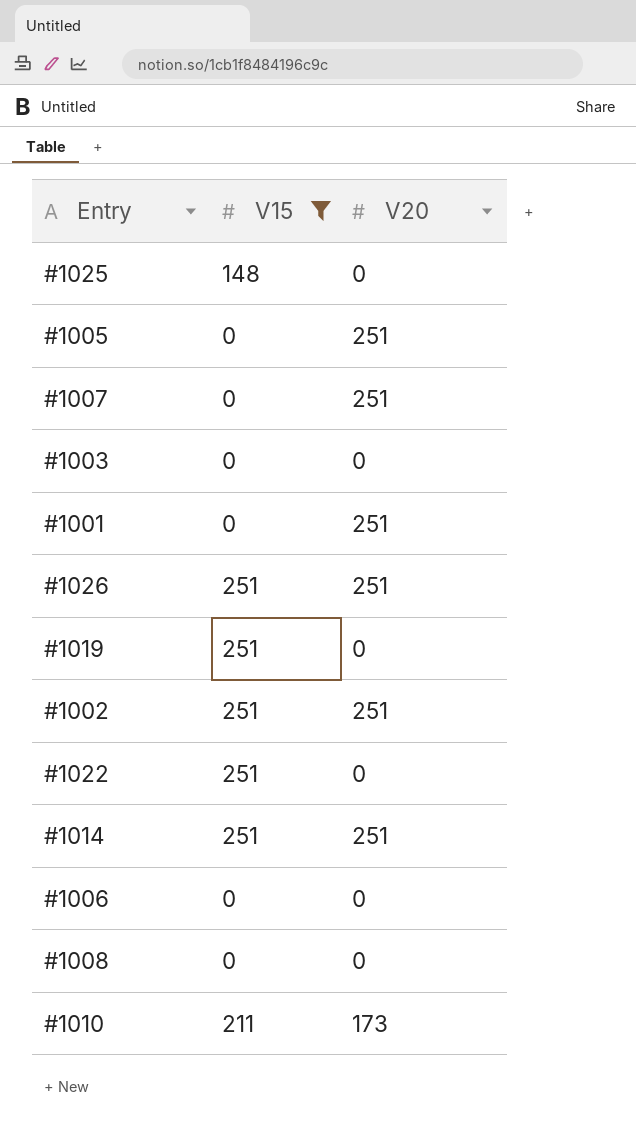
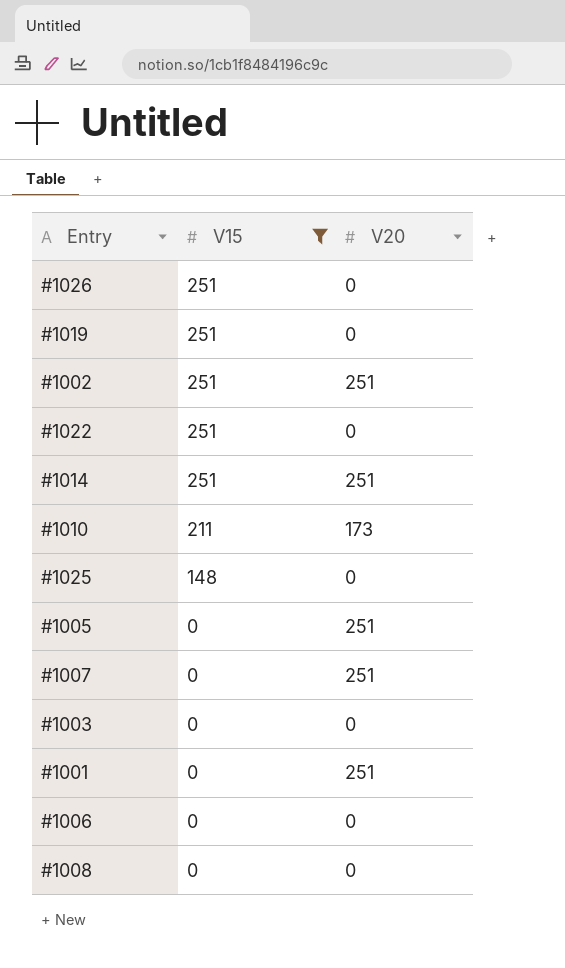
row order: none -> V15 descending
#1026 | V20: 251 -> 0

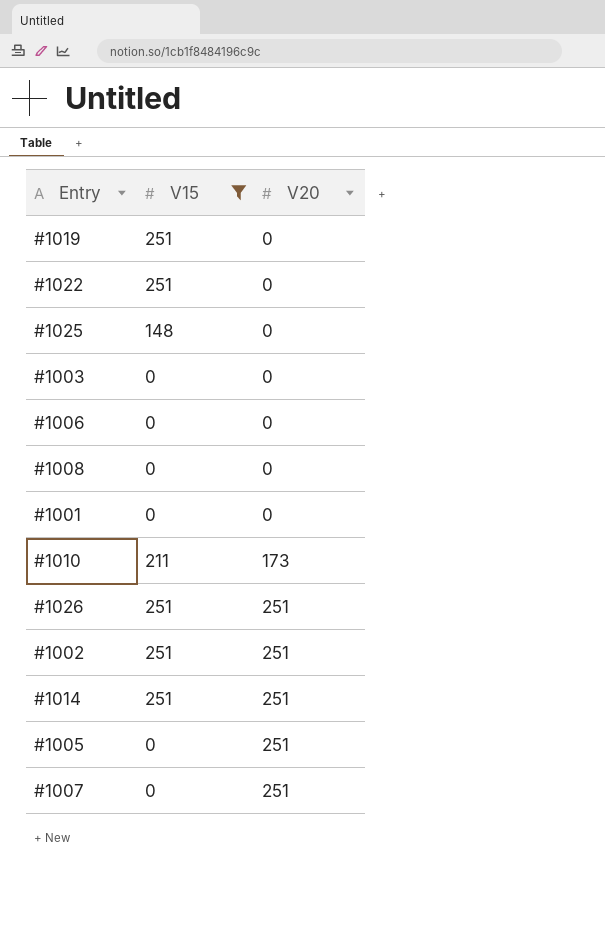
row order: V15 descending -> V20 ascending
#1001 | V20: 251 -> 0
#1026 | V20: 0 -> 251

